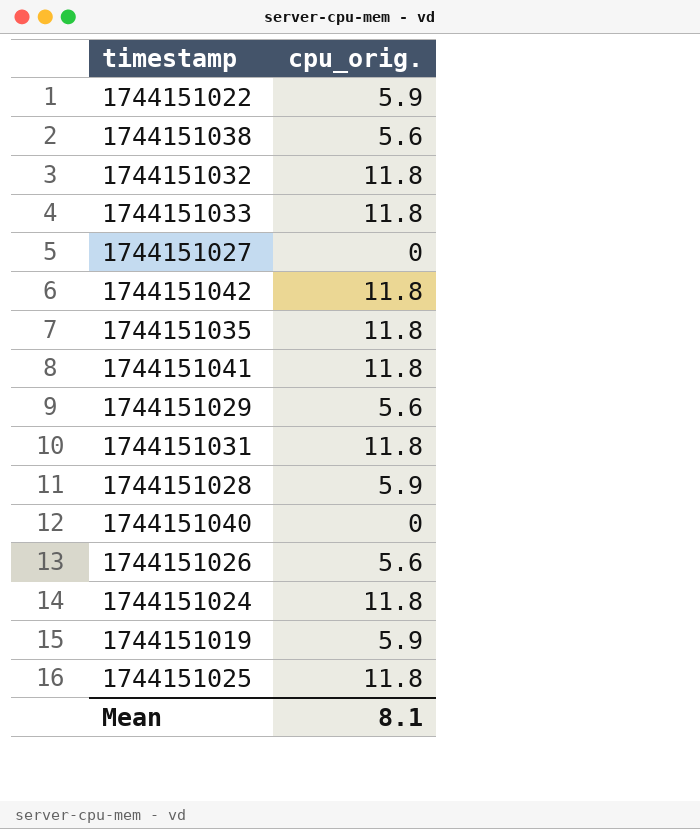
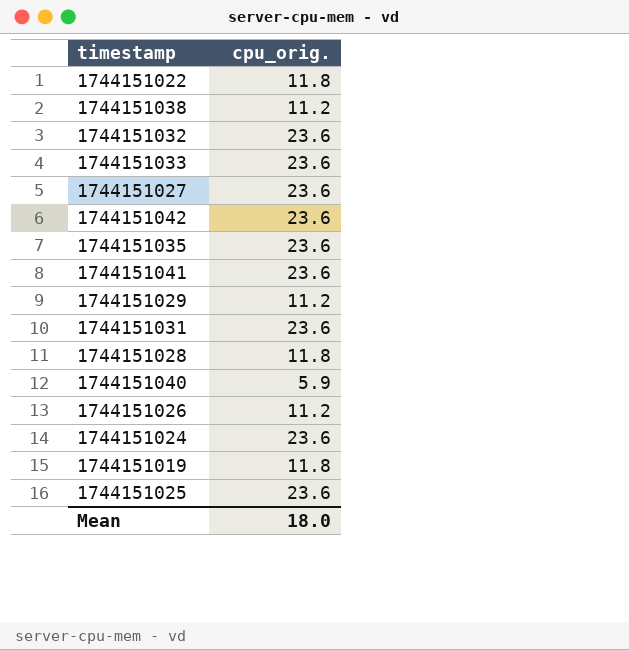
1744151022 | cpu_orig.: 5.9 -> 11.8
1744151038 | cpu_orig.: 5.6 -> 11.2
1744151032 | cpu_orig.: 11.8 -> 23.6
1744151033 | cpu_orig.: 11.8 -> 23.6
1744151027 | cpu_orig.: 0 -> 23.6
1744151042 | cpu_orig.: 11.8 -> 23.6
1744151035 | cpu_orig.: 11.8 -> 23.6
1744151041 | cpu_orig.: 11.8 -> 23.6
1744151029 | cpu_orig.: 5.6 -> 11.2
1744151031 | cpu_orig.: 11.8 -> 23.6
1744151028 | cpu_orig.: 5.9 -> 11.8
1744151040 | cpu_orig.: 0 -> 5.9
1744151026 | cpu_orig.: 5.6 -> 11.2
1744151024 | cpu_orig.: 11.8 -> 23.6
1744151019 | cpu_orig.: 5.9 -> 11.8
1744151025 | cpu_orig.: 11.8 -> 23.6
Mean | cpu_orig.: 8.1 -> 18.0

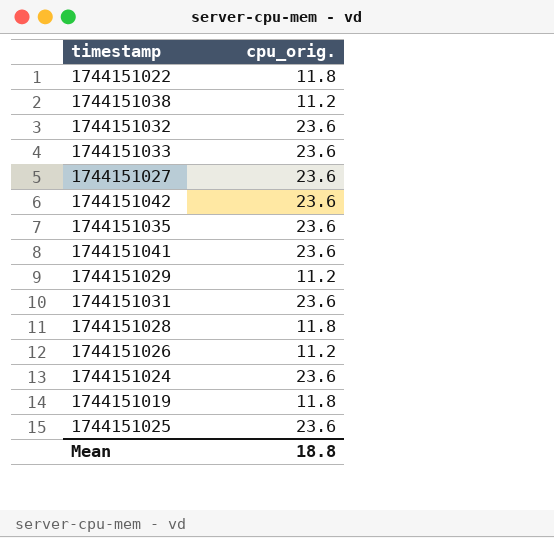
row 1744151040: 5.9 -> none
Mean | cpu_orig.: 18.0 -> 18.8

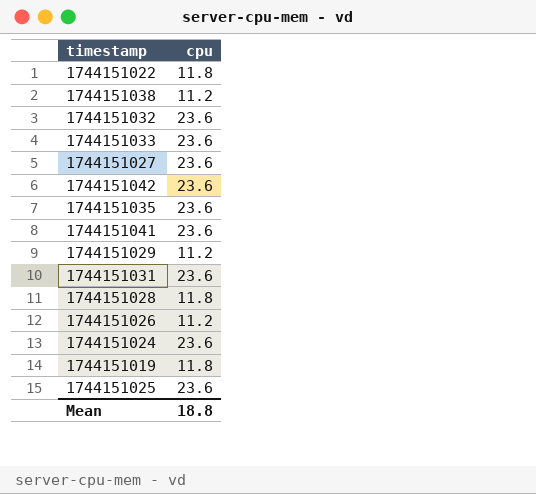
column name: cpu_orig. -> cpu

